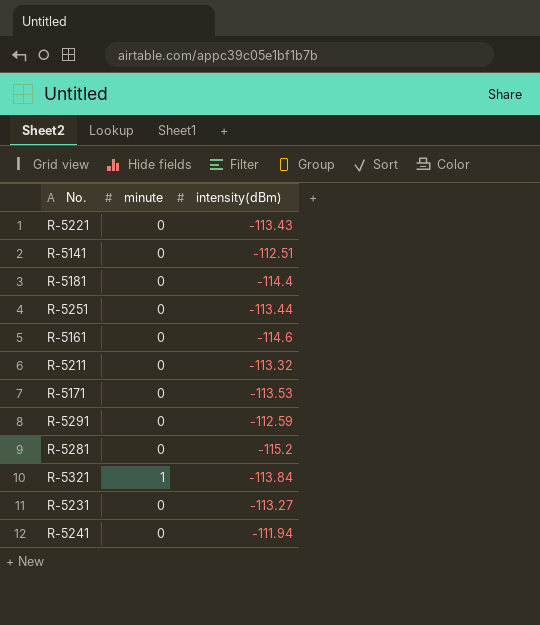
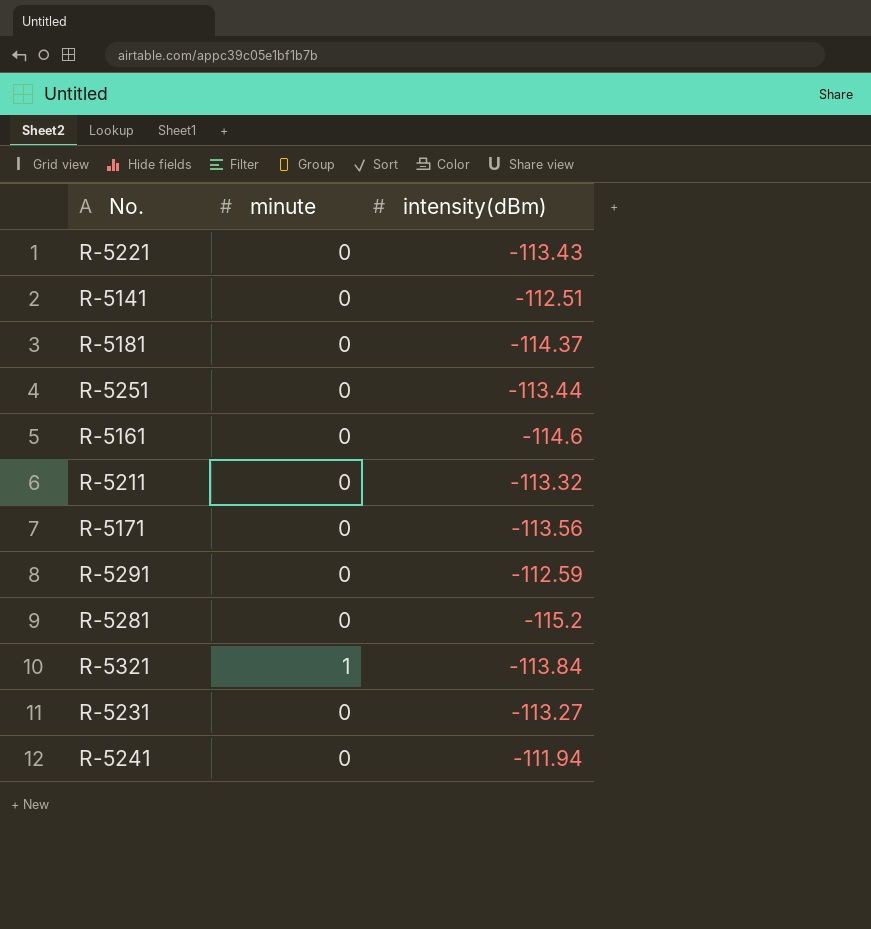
R-5181 | intensity(dBm): -114.4 -> -114.37
R-5171 | intensity(dBm): -113.53 -> -113.56

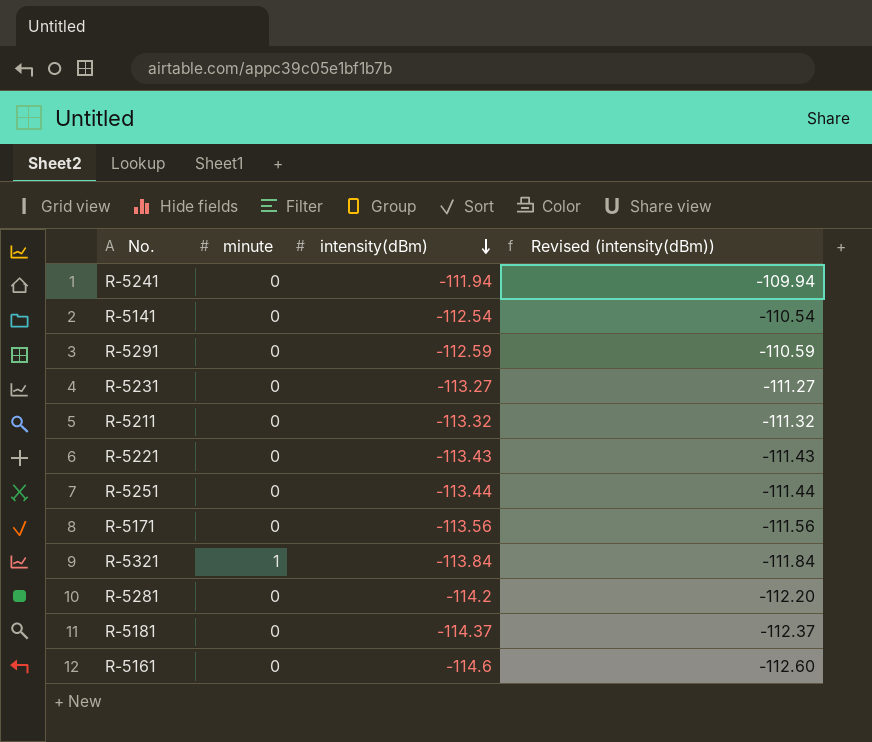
row order: none -> intensity(dBm) descending
column Revised (intensity(dBm)) | formula: none -> [intensity(dBm)] + 2
R-5141 | intensity(dBm): -112.51 -> -112.54
R-5281 | intensity(dBm): -115.2 -> -114.2

